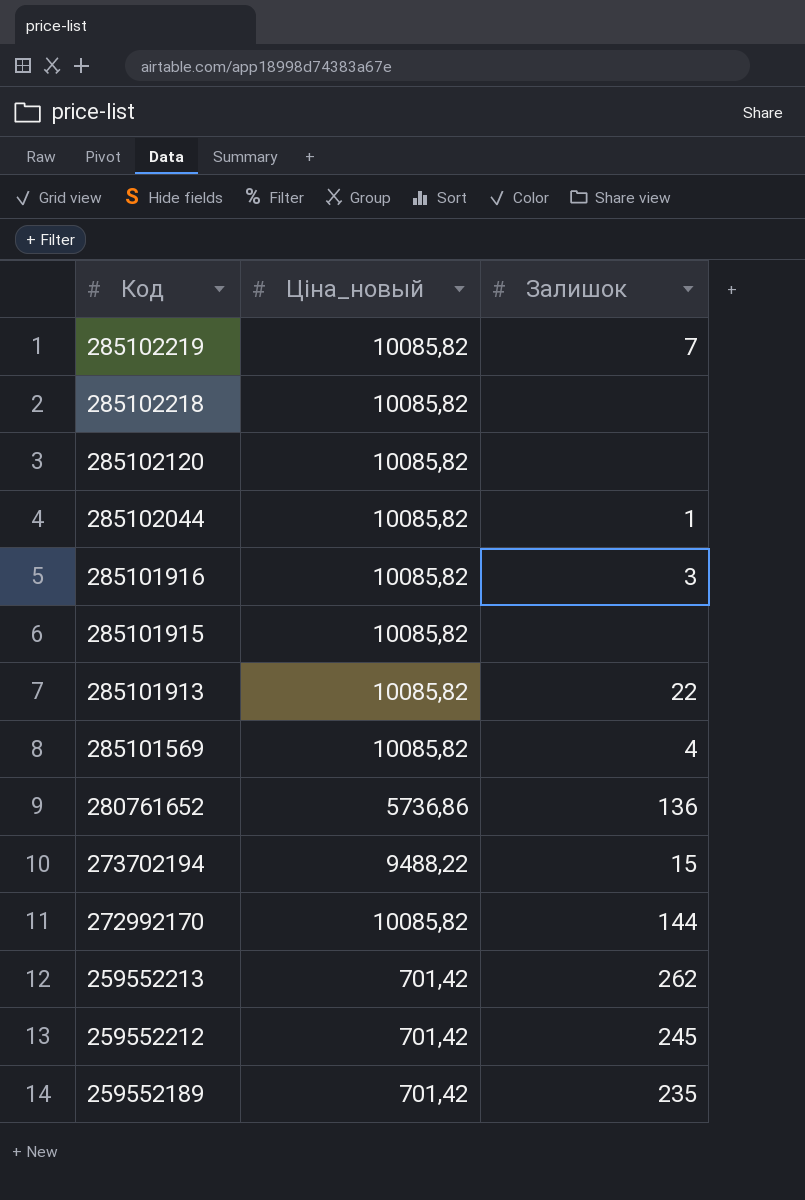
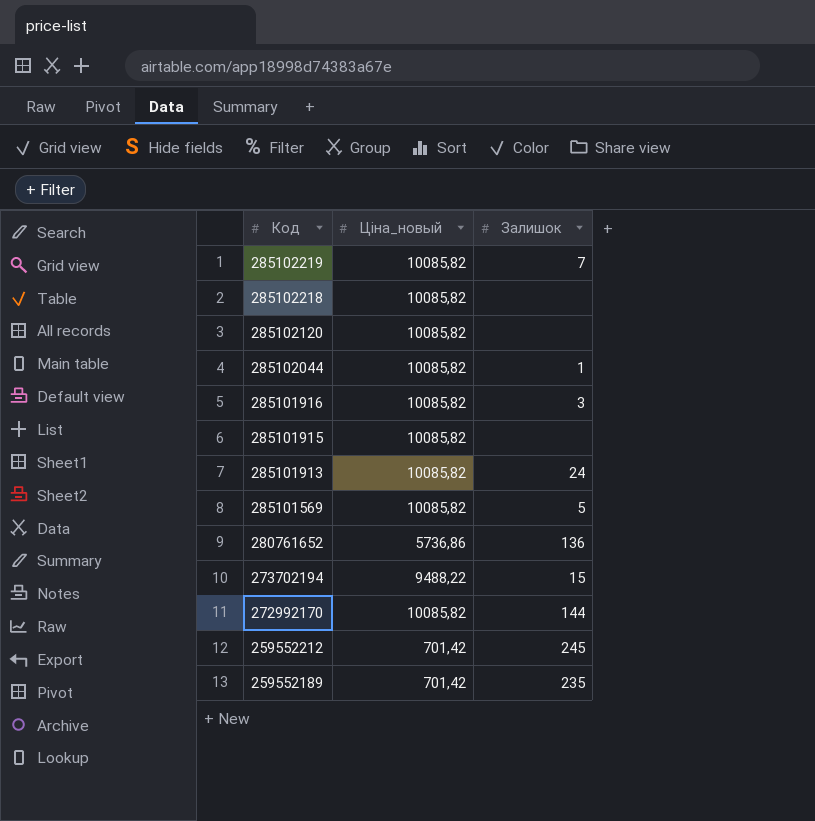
row 259552213: 701,42 | 262 -> none
285101913 | Залишок: 22 -> 24
285101569 | Залишок: 4 -> 5

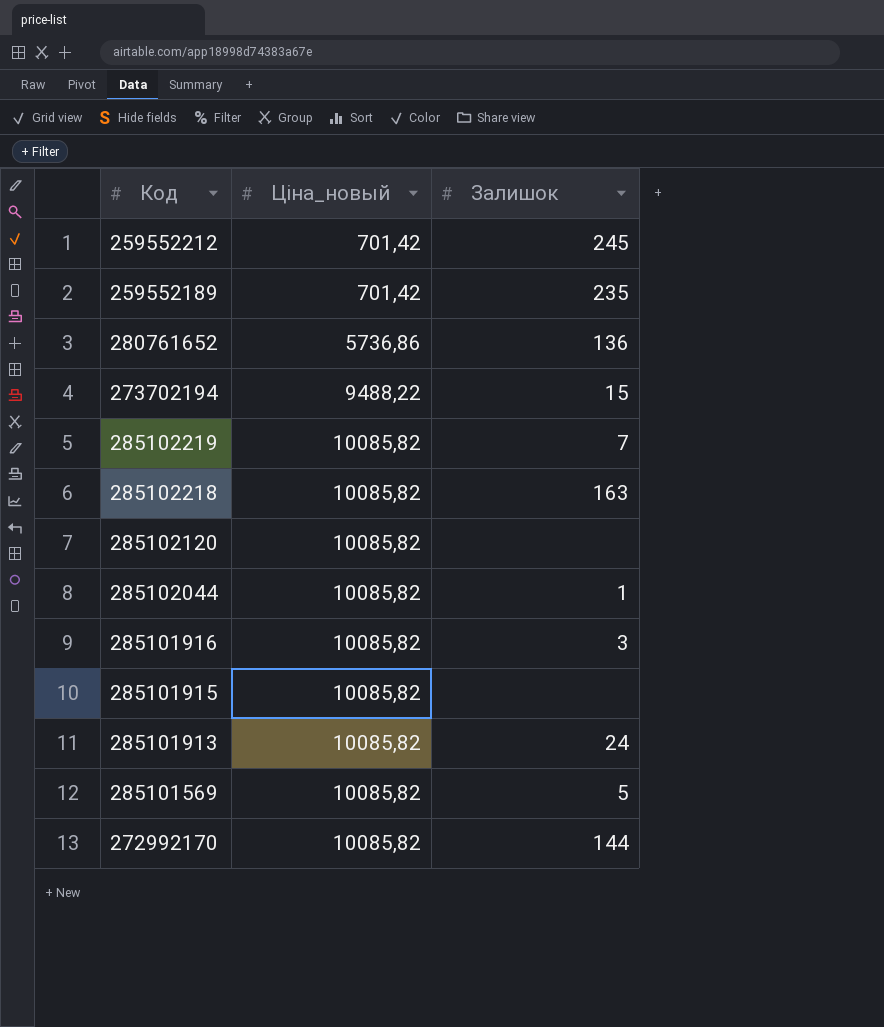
row order: Код descending -> Ціна_новый ascending
285102218 | Залишок: none -> 163

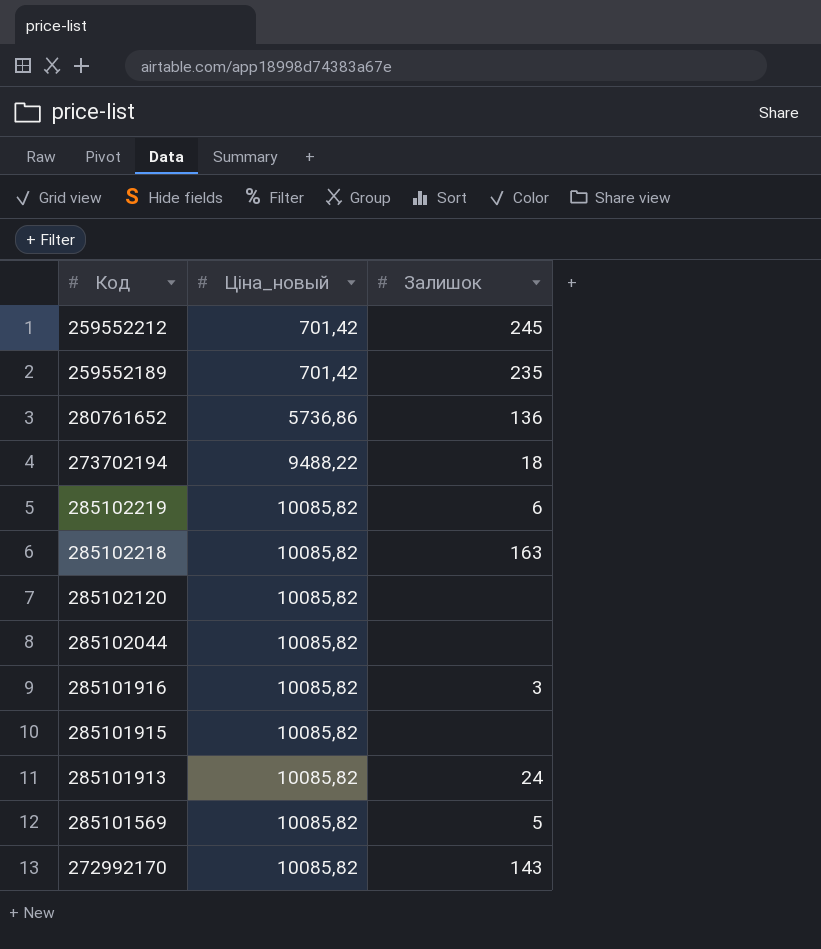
273702194 | Залишок: 15 -> 18
285102219 | Залишок: 7 -> 6
285102044 | Залишок: 1 -> none
272992170 | Залишок: 144 -> 143

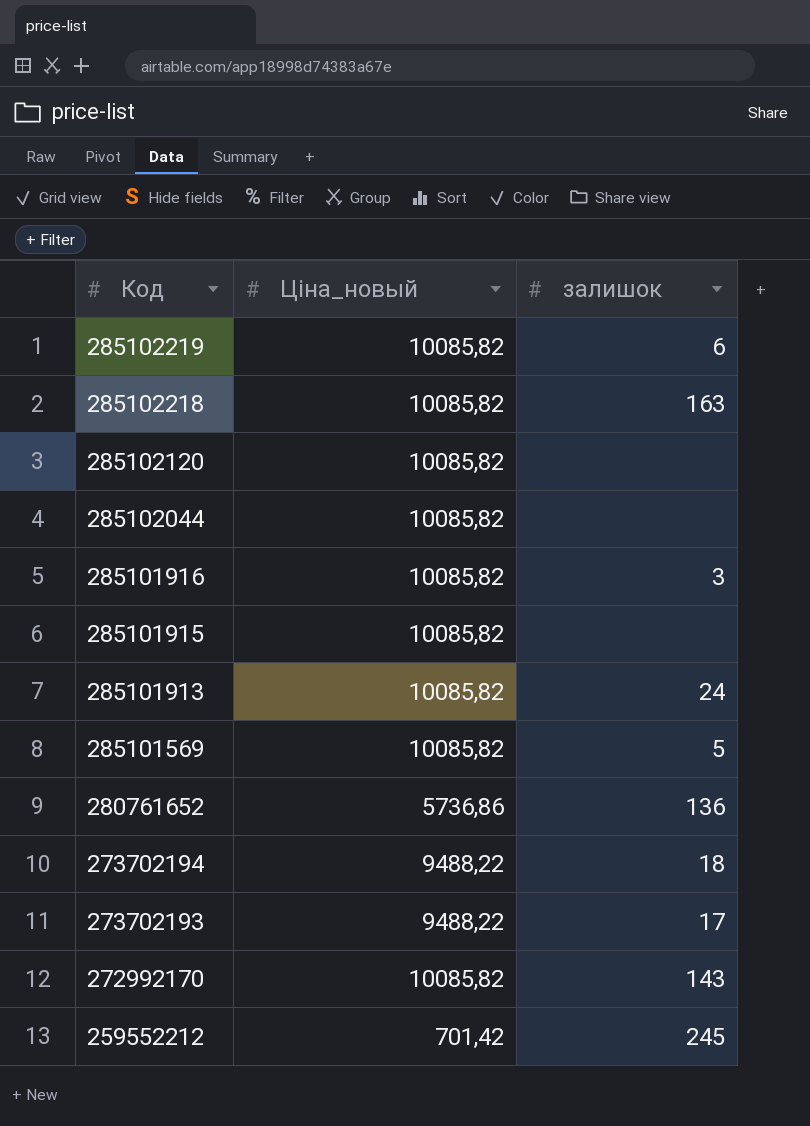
row order: Ціна_новый ascending -> Код descending
column name: Залишок -> залишок
row 259552189: 701,42 | 235 -> none
row 273702193: none -> 9488,22 | 17

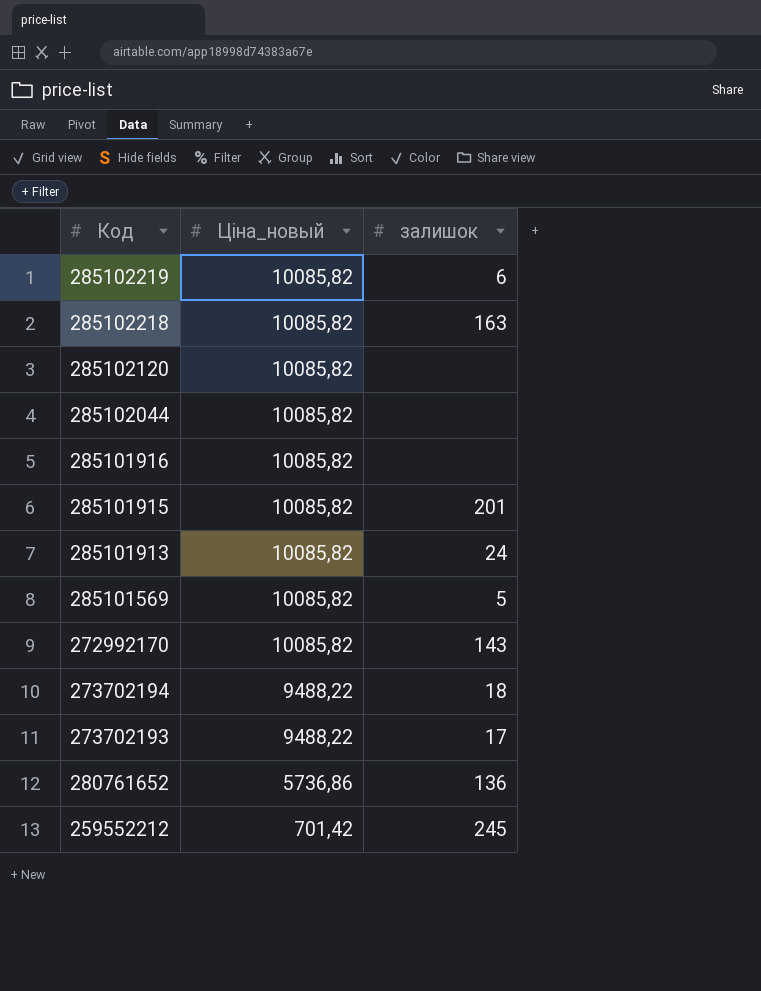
row order: Код descending -> Ціна_новый descending
285101916 | залишок: 3 -> none
285101915 | залишок: none -> 201

